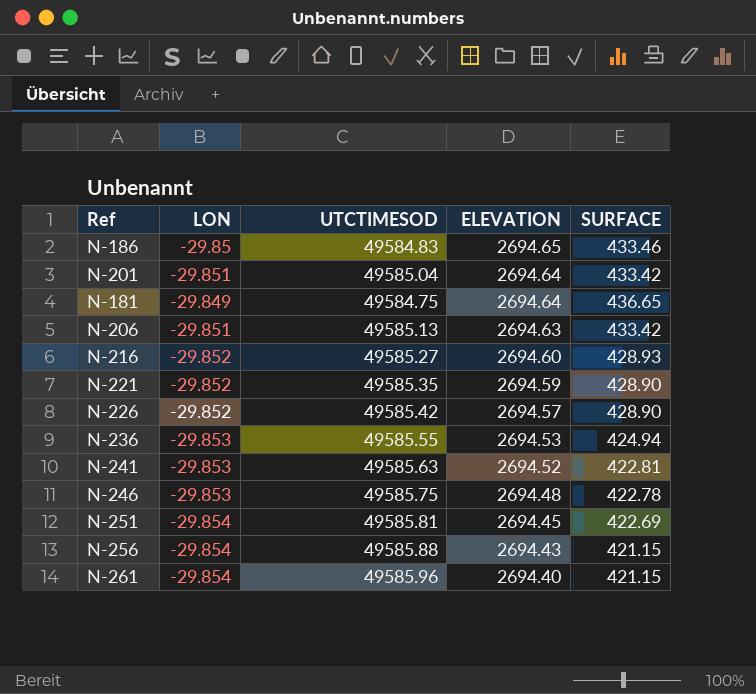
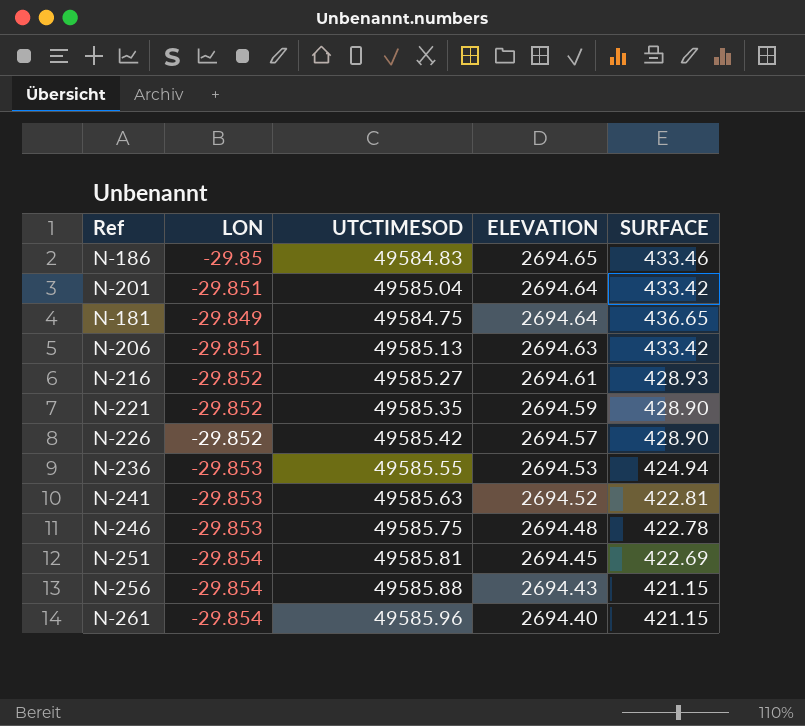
N-216 | ELEVATION: 2694.60 -> 2694.61

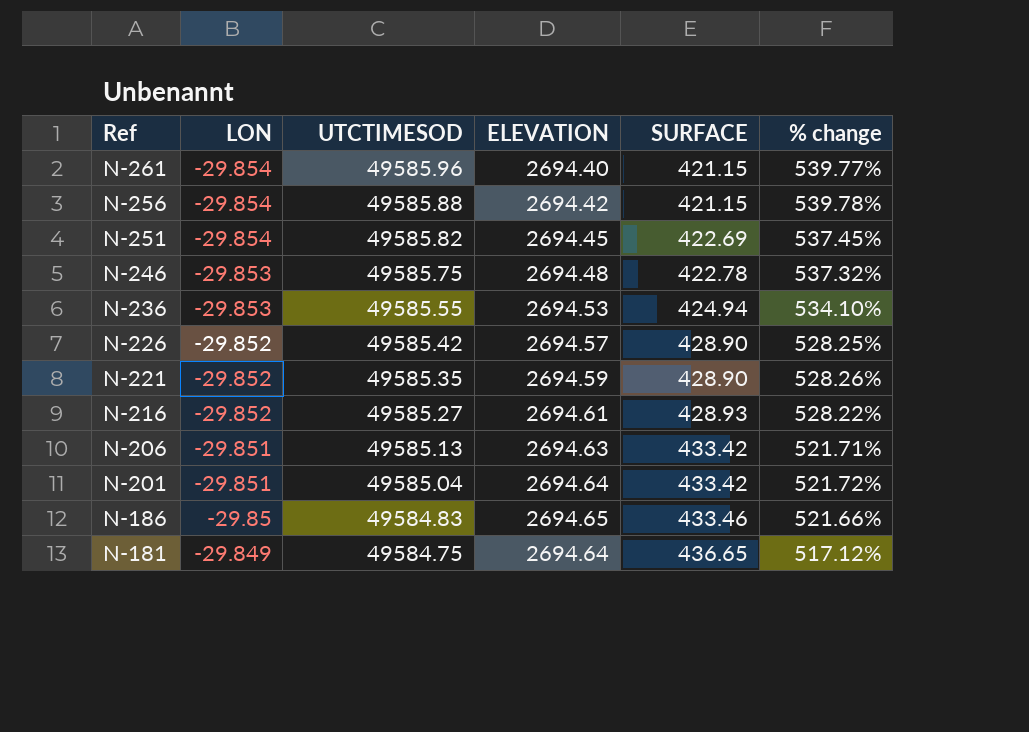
row order: ELEVATION descending -> Ref descending
column % change | formula: none -> ([ELEVATION] - [SURFACE]) / [SURFACE]
row N-241: -29.853 | 49585.63 | 2694.52 | 422.81 -> none
N-256 | ELEVATION: 2694.43 -> 2694.42
N-251 | UTCTIMESOD: 49585.81 -> 49585.82

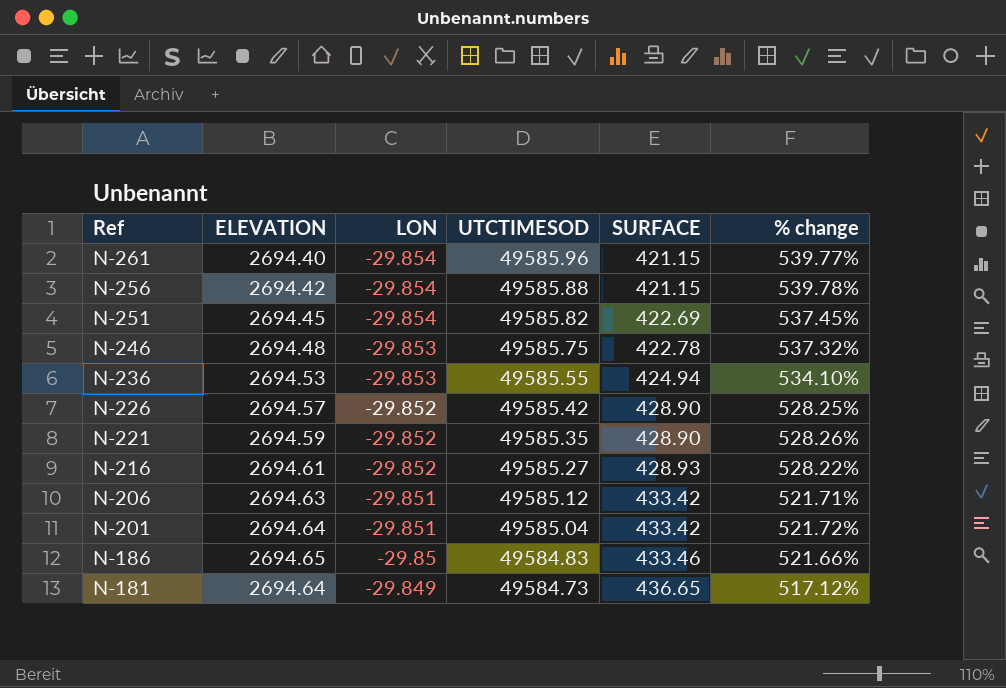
column ELEVATION | position: 4 -> 2
N-206 | UTCTIMESOD: 49585.13 -> 49585.12
N-181 | UTCTIMESOD: 49584.75 -> 49584.73

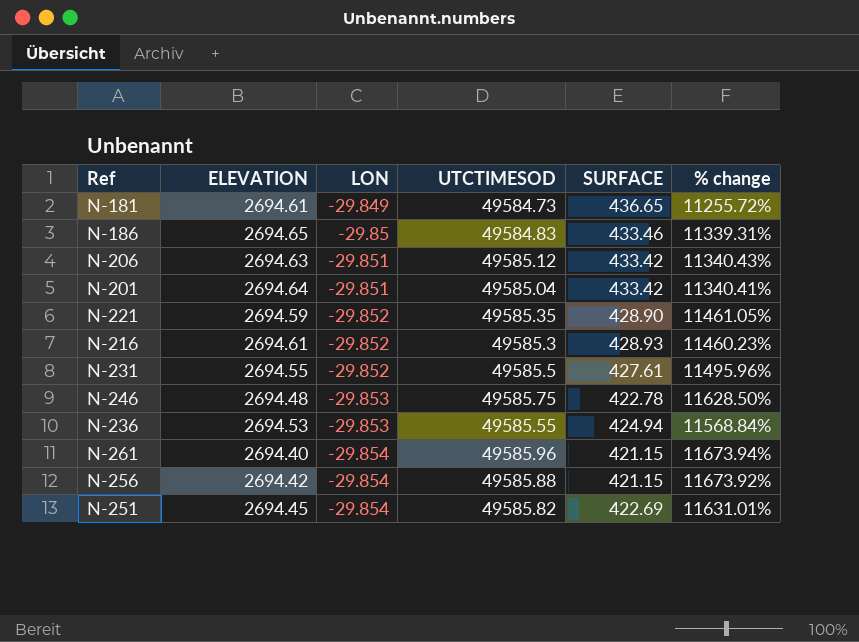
row order: Ref descending -> LON descending
column % change | formula: ([ELEVATION] - [SURFACE]) / [SURFACE] -> ([UTCTIMESOD] - [SURFACE]) / [SURFACE]
row N-226: 2694.57 | -29.852 | 49585.42 | 428.90 | 528.25% -> none
N-181 | ELEVATION: 2694.64 -> 2694.61
N-216 | UTCTIMESOD: 49585.27 -> 49585.3
row N-231: none -> 2694.55 | -29.852 | 49585.5 | 427.61 | 11495.96%

